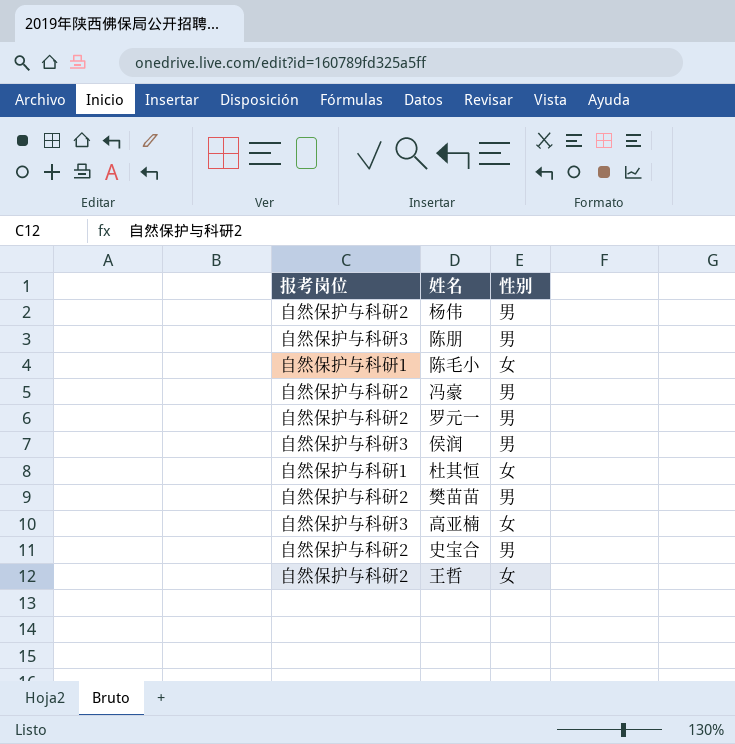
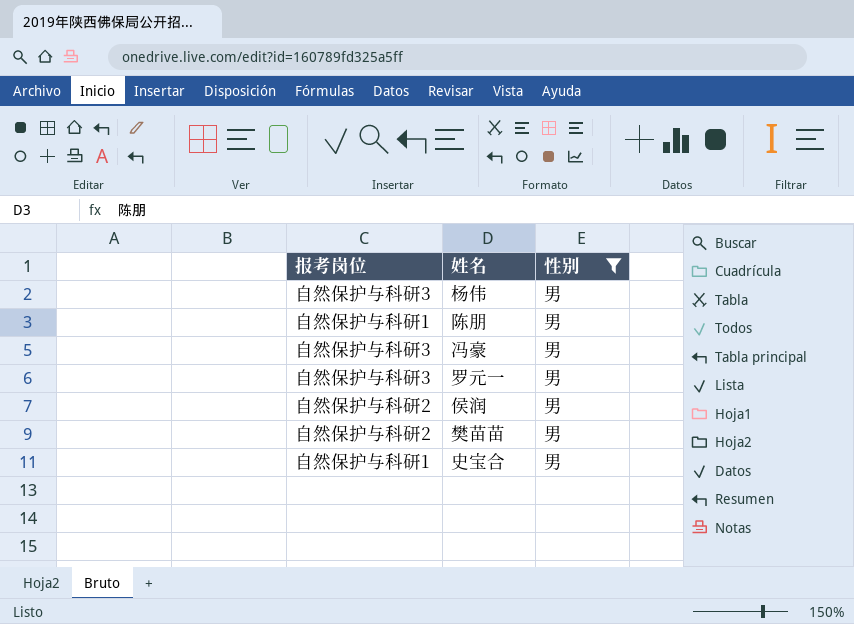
filter: none -> 性别 = 男
杨伟 | 报考岗位: 自然保护与科研2 -> 自然保护与科研3
陈朋 | 报考岗位: 自然保护与科研3 -> 自然保护与科研1
冯豪 | 报考岗位: 自然保护与科研2 -> 自然保护与科研3
罗元一 | 报考岗位: 自然保护与科研2 -> 自然保护与科研3
侯润 | 报考岗位: 自然保护与科研3 -> 自然保护与科研2
史宝合 | 报考岗位: 自然保护与科研2 -> 自然保护与科研1

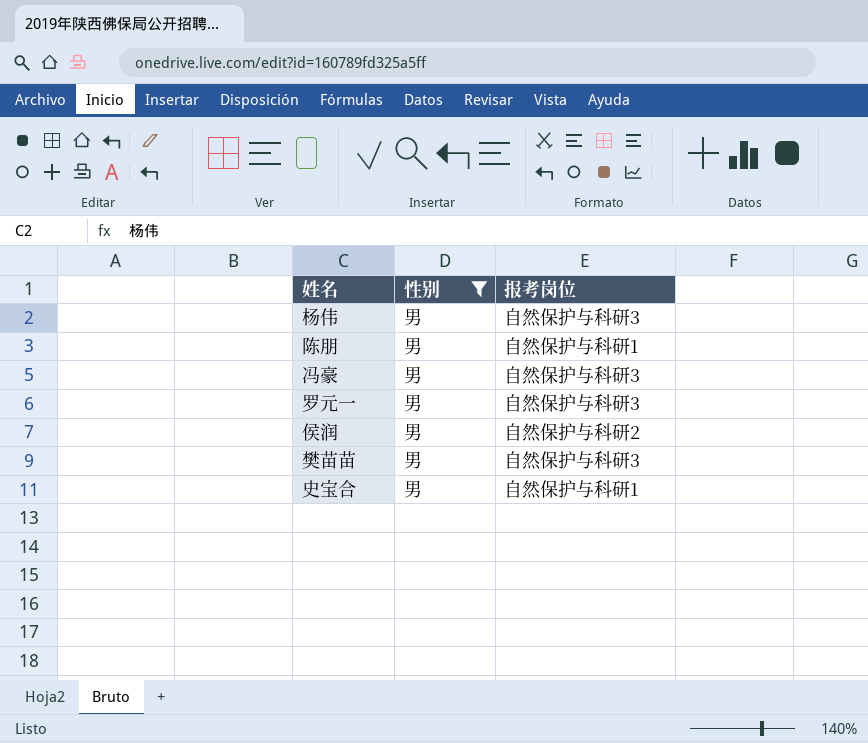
column 报考岗位 | position: 1 -> 3
樊苗苗 | 报考岗位: 自然保护与科研2 -> 自然保护与科研3

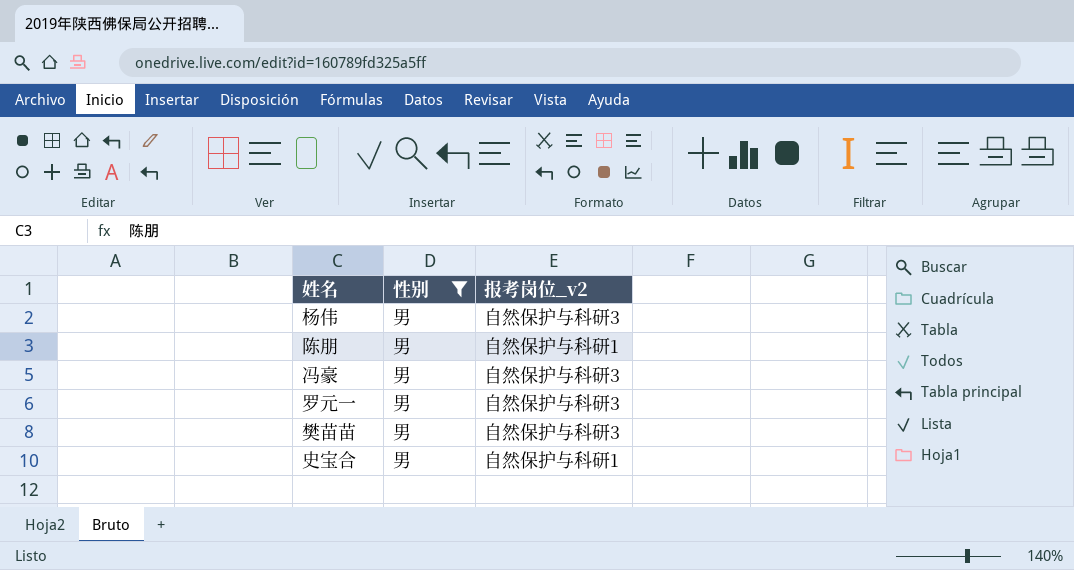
column name: 报考岗位 -> 报考岗位_v2
row 侯润: 男 | 自然保护与科研2 -> none

